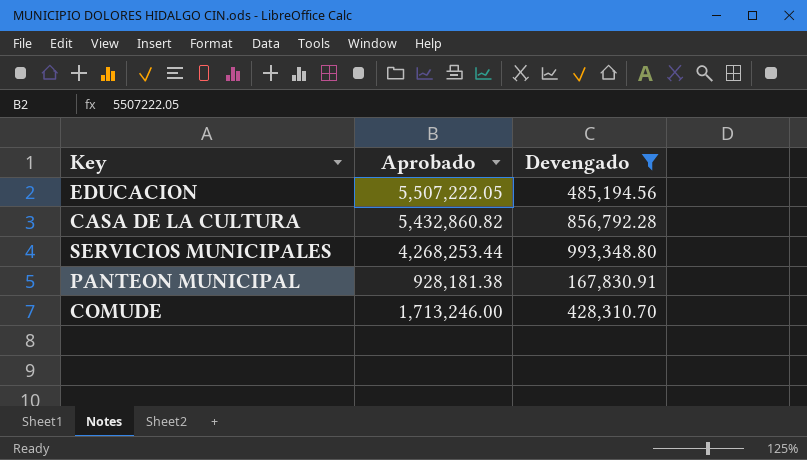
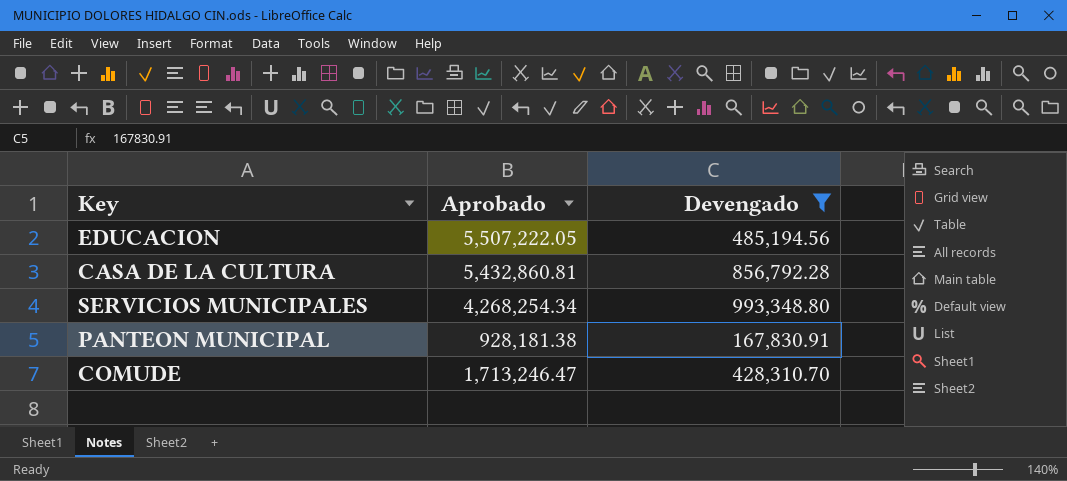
CASA DE LA CULTURA | Aprobado: 5,432,860.82 -> 5,432,860.81
SERVICIOS MUNICIPALES | Aprobado: 4,268,253.44 -> 4,268,254.34
COMUDE | Aprobado: 1,713,246.00 -> 1,713,246.47

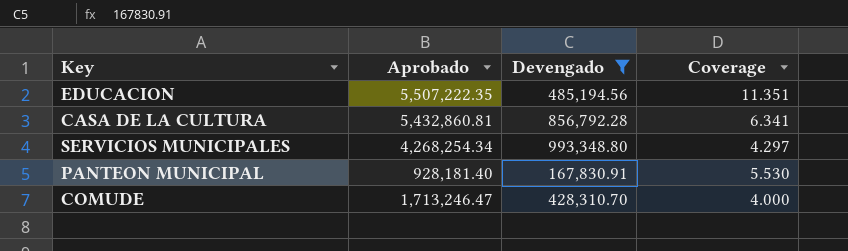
column Coverage | formula: none -> [Aprobado] / [Devengado]
EDUCACION | Aprobado: 5,507,222.05 -> 5,507,222.35
PANTEON MUNICIPAL | Aprobado: 928,181.38 -> 928,181.40

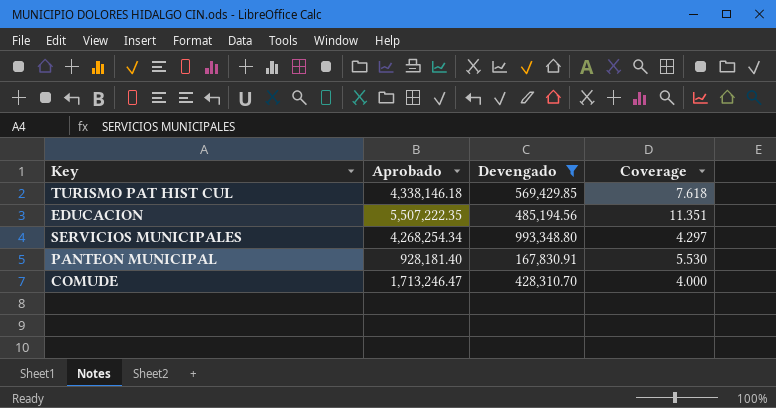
row CASA DE LA CULTURA: 5,432,860.81 | 856,792.28 | 6.341 -> none
row TURISMO PAT HIST CUL: none -> 4,338,146.18 | 569,429.85 | 7.618

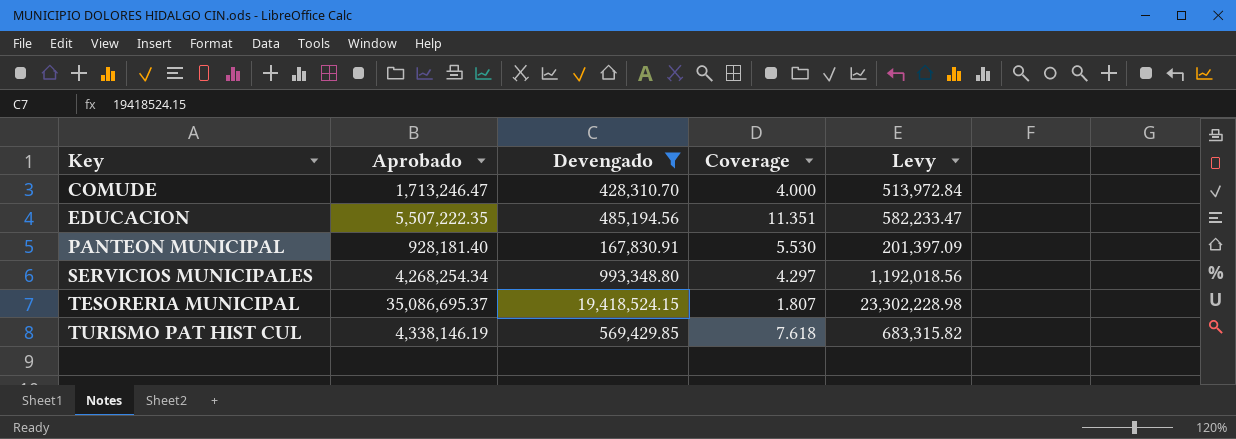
row order: none -> Key ascending
column Levy | formula: none -> [Devengado] * 1.2
row TESORERIA MUNICIPAL: none -> 35,086,695.37 | 19,418,524.15 | 1.807 | 23,302,228.98
TURISMO PAT HIST CUL | Aprobado: 4,338,146.18 -> 4,338,146.19

